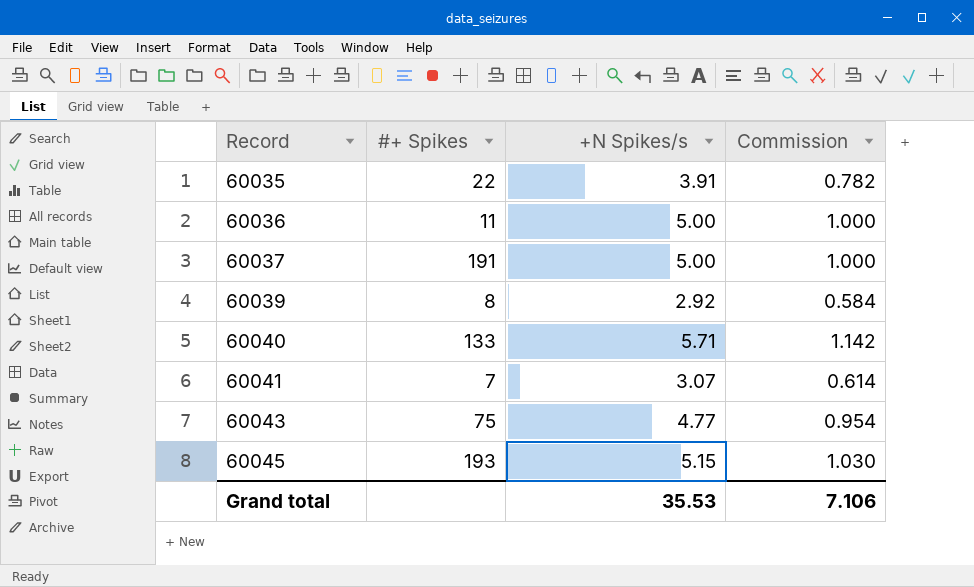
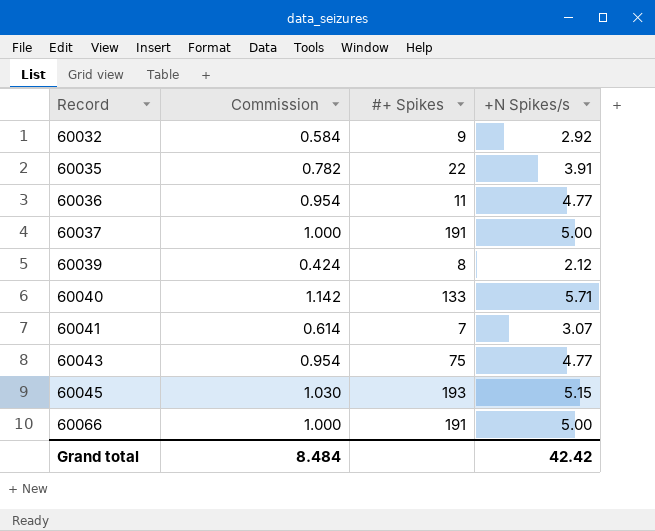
column Commission | position: 4 -> 2
row 60032: none -> 0.584 | 9 | 2.92
60036 | Commission: 1.000 -> 0.954
60036 | +N Spikes/s: 5.00 -> 4.77
60039 | Commission: 0.584 -> 0.424
60039 | +N Spikes/s: 2.92 -> 2.12
row 60066: none -> 1.000 | 191 | 5.00
Grand total | Commission: 7.106 -> 8.484
Grand total | +N Spikes/s: 35.53 -> 42.42

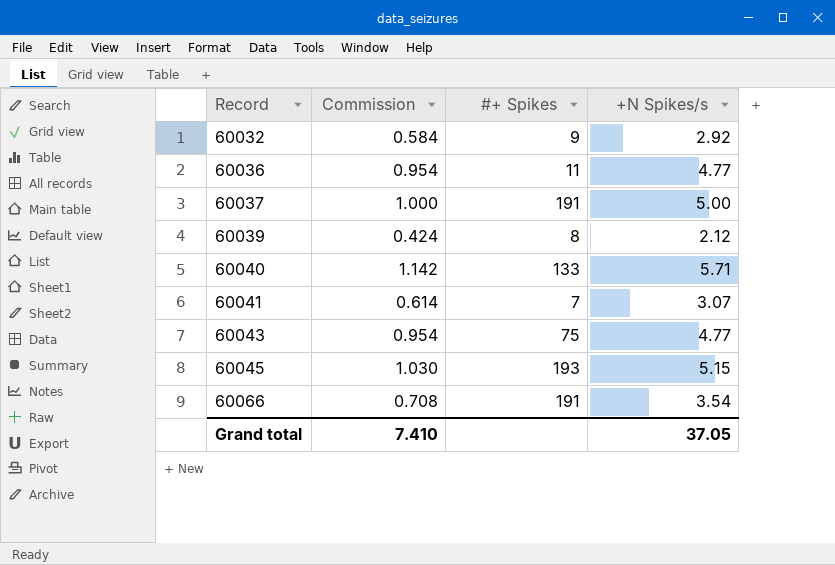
row 60035: 0.782 | 22 | 3.91 -> none
60066 | Commission: 1.000 -> 0.708
60066 | +N Spikes/s: 5.00 -> 3.54
Grand total | Commission: 8.484 -> 7.410
Grand total | +N Spikes/s: 42.42 -> 37.05

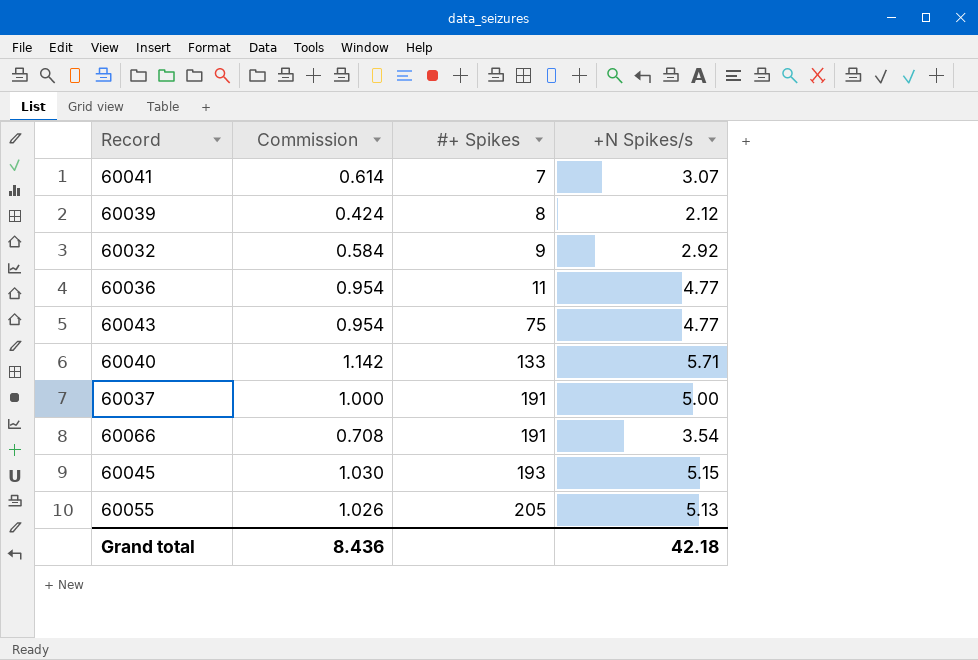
row order: Record ascending -> #+ Spikes ascending
row 60055: none -> 1.026 | 205 | 5.13
Grand total | Commission: 7.410 -> 8.436
Grand total | +N Spikes/s: 37.05 -> 42.18

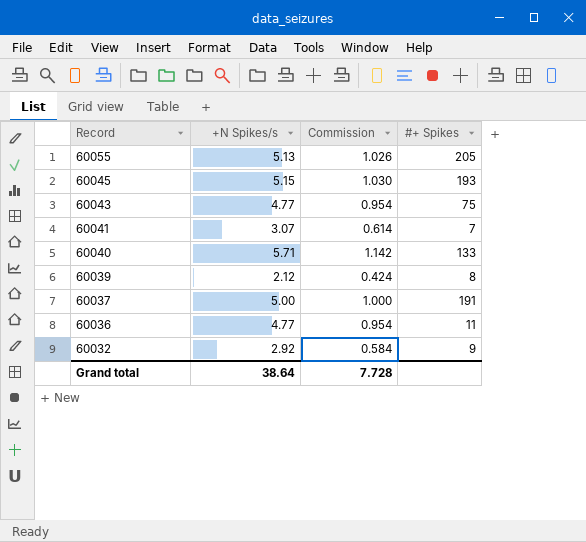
row order: #+ Spikes ascending -> Record descending
column +N Spikes/s | position: 4 -> 2
row 60066: 0.708 | 191 | 3.54 -> none
Grand total | +N Spikes/s: 42.18 -> 38.64
Grand total | Commission: 8.436 -> 7.728

